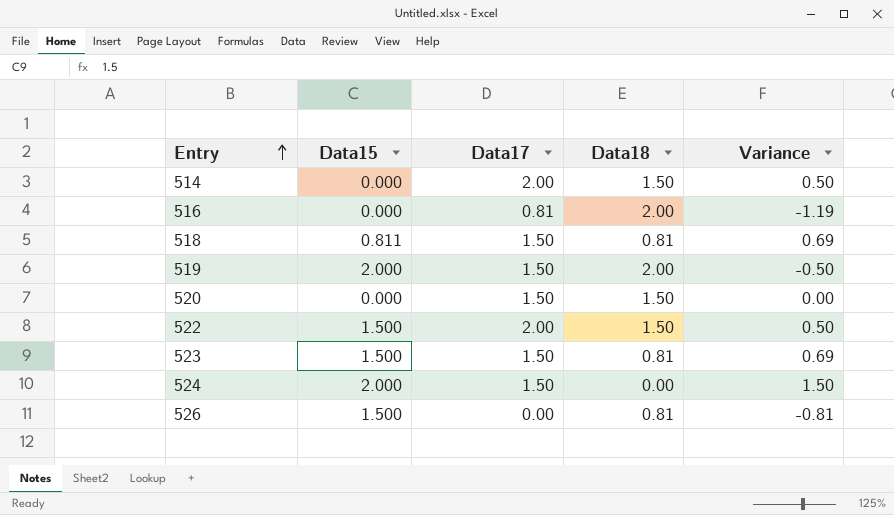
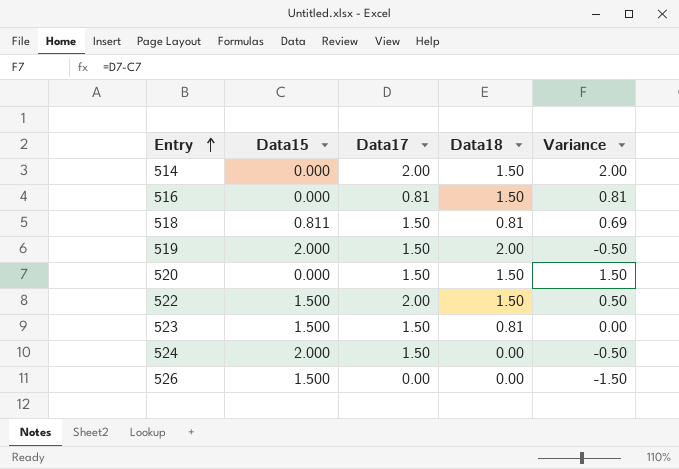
column Variance | formula: [Data17] - [Data18] -> [Data17] - [Data15]
516 | Data18: 2.00 -> 1.50
526 | Data18: 0.81 -> 0.00

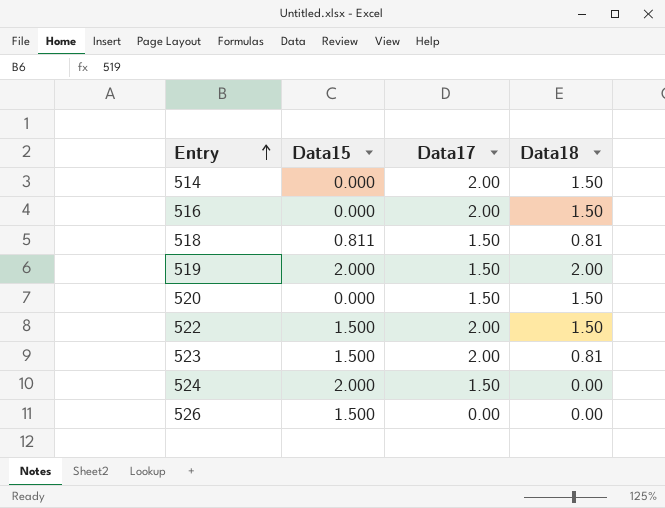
column Variance | formula: [Data17] - [Data15] -> none
516 | Data17: 0.81 -> 2.00
523 | Data17: 1.50 -> 2.00

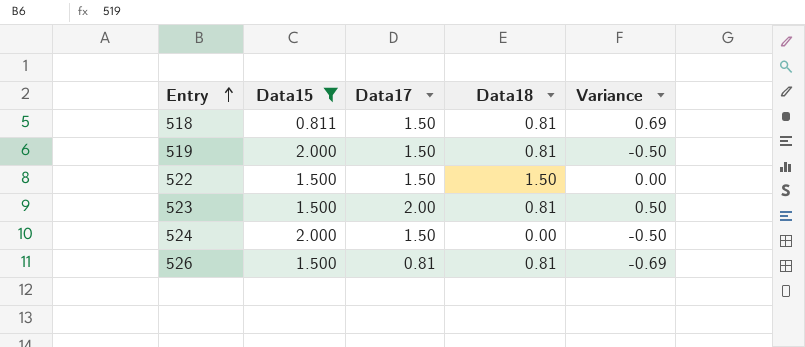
filter: none -> Data15 != 0.000
column Variance | formula: none -> [Data17] - [Data15]
519 | Data18: 2.00 -> 0.81
522 | Data17: 2.00 -> 1.50
526 | Data17: 0.00 -> 0.81
526 | Data18: 0.00 -> 0.81

